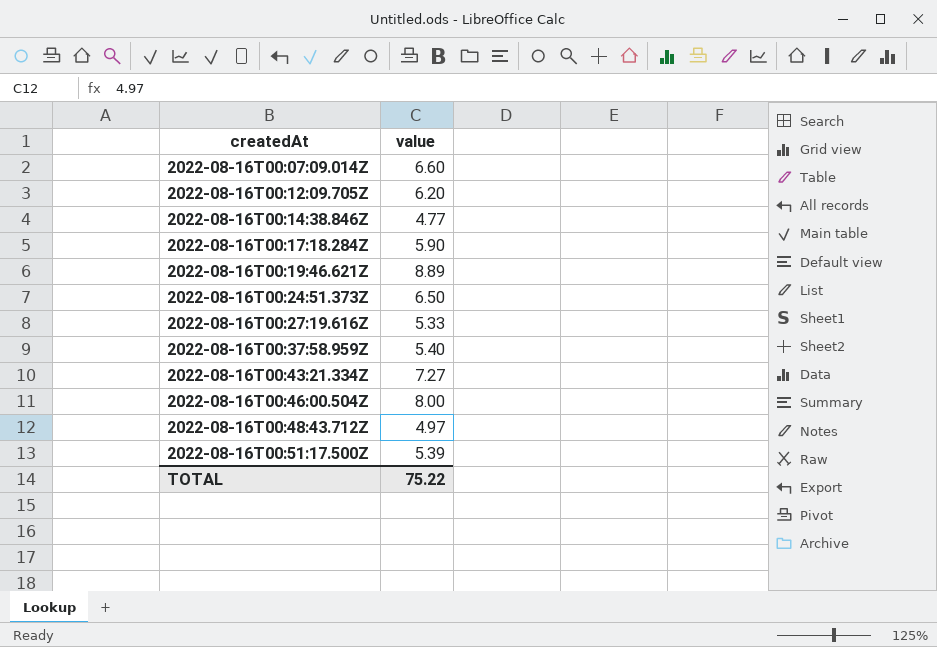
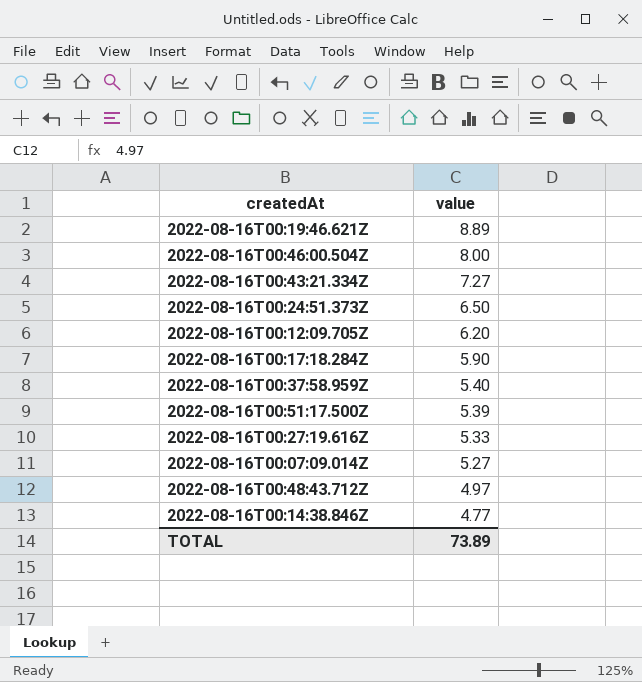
row order: createdAt ascending -> value descending
2022-08-16T00:07:09.014Z | value: 6.60 -> 5.27
TOTAL | value: 75.22 -> 73.89

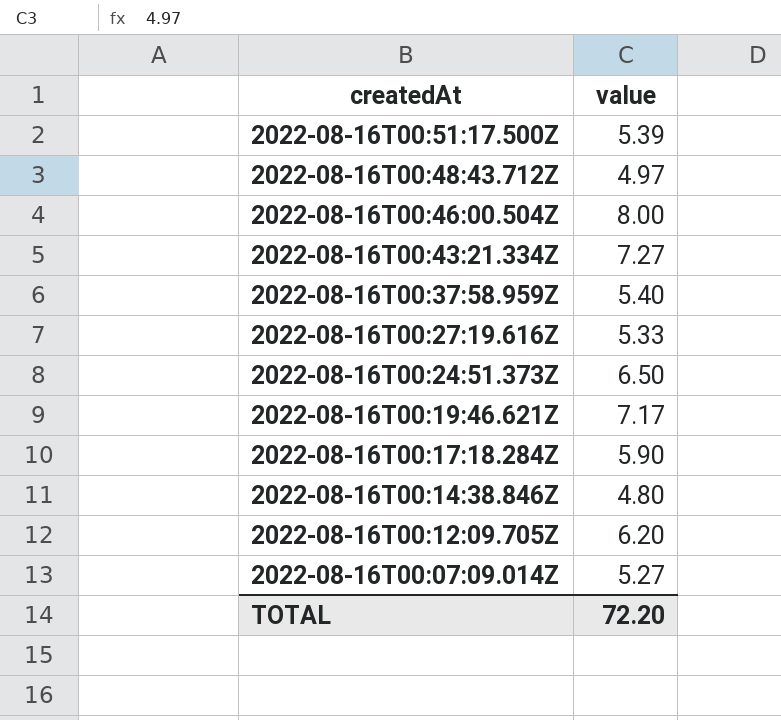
row order: value descending -> createdAt descending
2022-08-16T00:19:46.621Z | value: 8.89 -> 7.17
2022-08-16T00:14:38.846Z | value: 4.77 -> 4.80
TOTAL | value: 73.89 -> 72.20

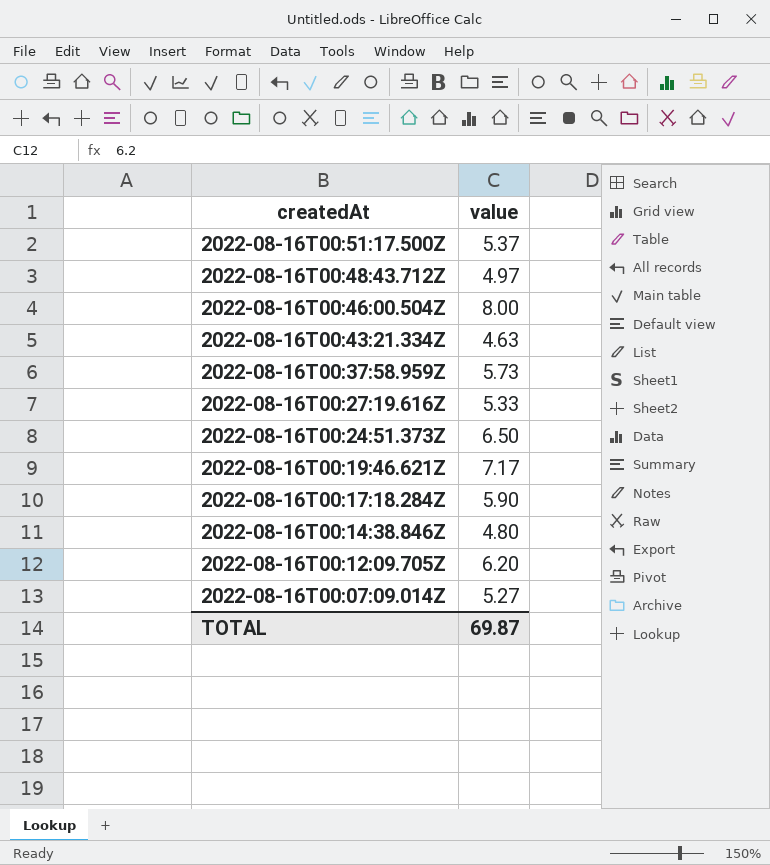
2022-08-16T00:51:17.500Z | value: 5.39 -> 5.37
2022-08-16T00:43:21.334Z | value: 7.27 -> 4.63
2022-08-16T00:37:58.959Z | value: 5.40 -> 5.73
TOTAL | value: 72.20 -> 69.87

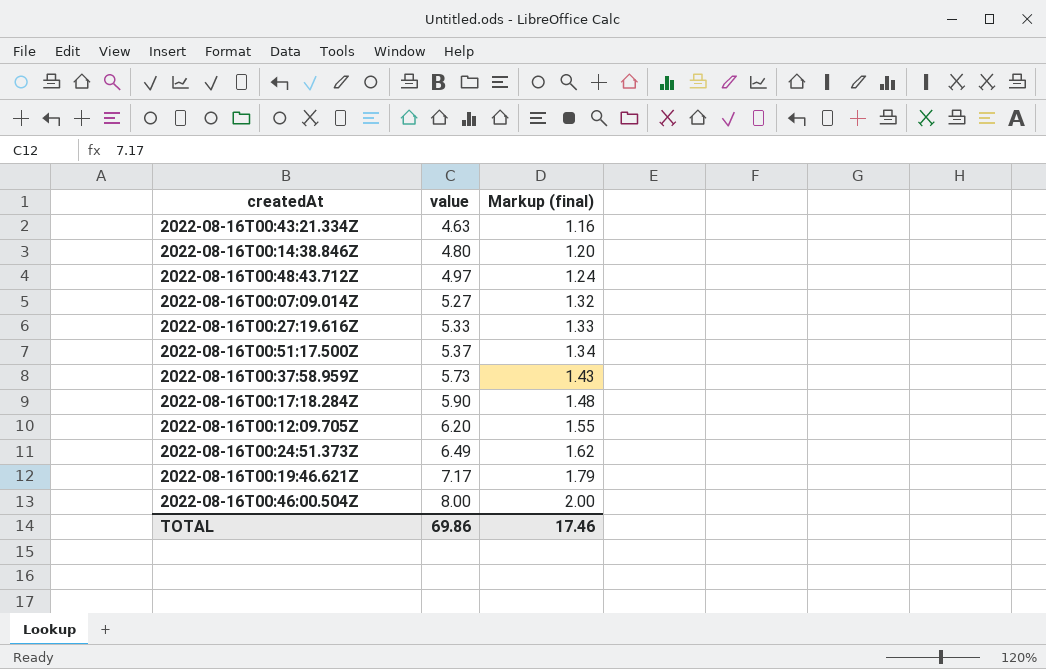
row order: createdAt descending -> value ascending
column Markup (final) | formula: none -> [value] * 0.25
2022-08-16T00:24:51.373Z | value: 6.50 -> 6.49
TOTAL | value: 69.87 -> 69.86

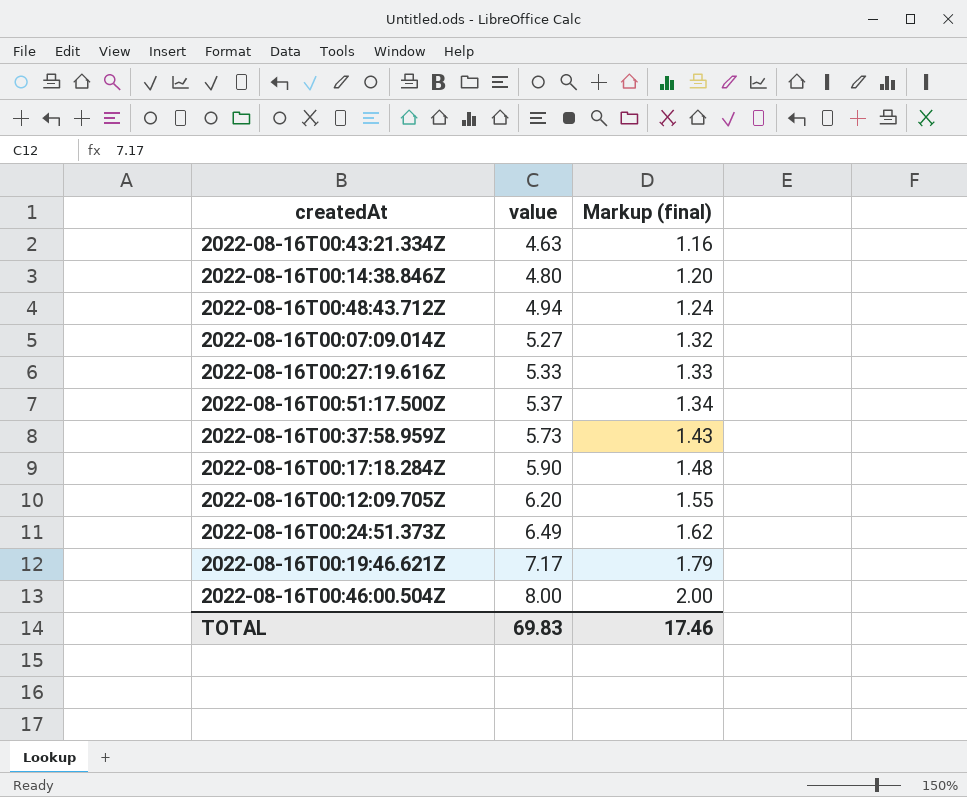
2022-08-16T00:48:43.712Z | value: 4.97 -> 4.94
TOTAL | value: 69.86 -> 69.83

